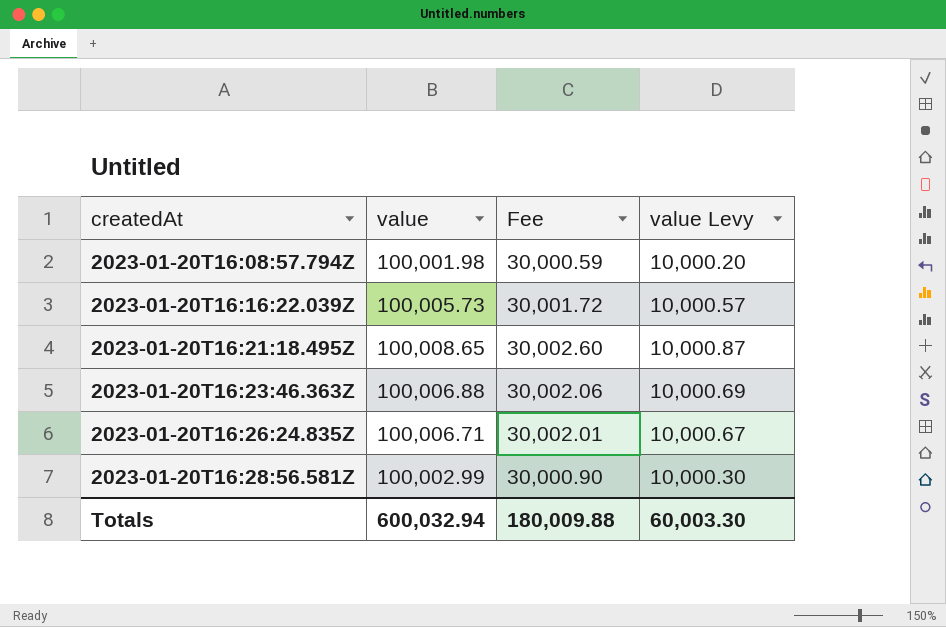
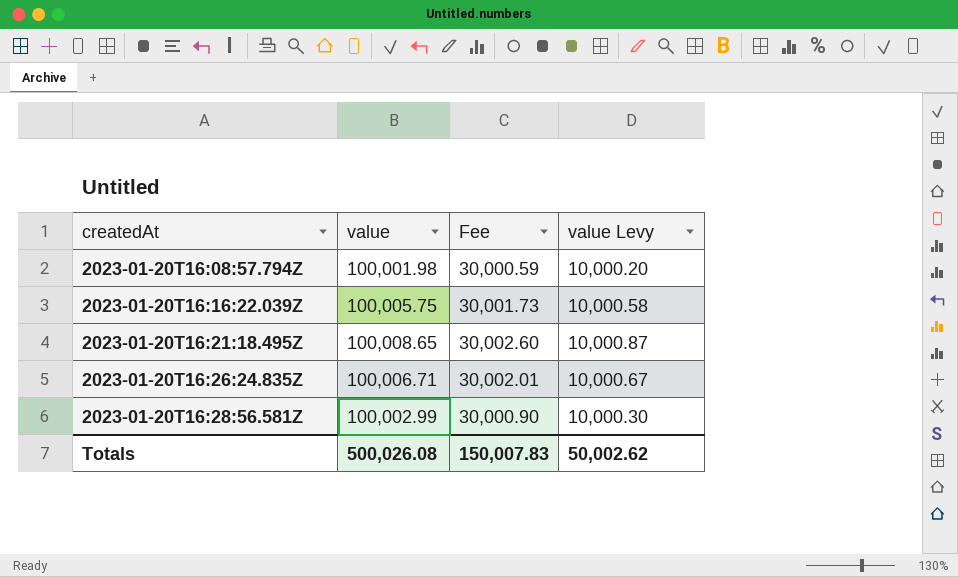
row 2023-01-20T16:23:46.363Z: 100,006.88 | 30,002.06 | 10,000.69 -> none
2023-01-20T16:16:22.039Z | value: 100,005.73 -> 100,005.75
2023-01-20T16:16:22.039Z | Fee: 30,001.72 -> 30,001.73
2023-01-20T16:16:22.039Z | value Levy: 10,000.57 -> 10,000.58
Totals | value: 600,032.94 -> 500,026.08
Totals | Fee: 180,009.88 -> 150,007.83
Totals | value Levy: 60,003.30 -> 50,002.62

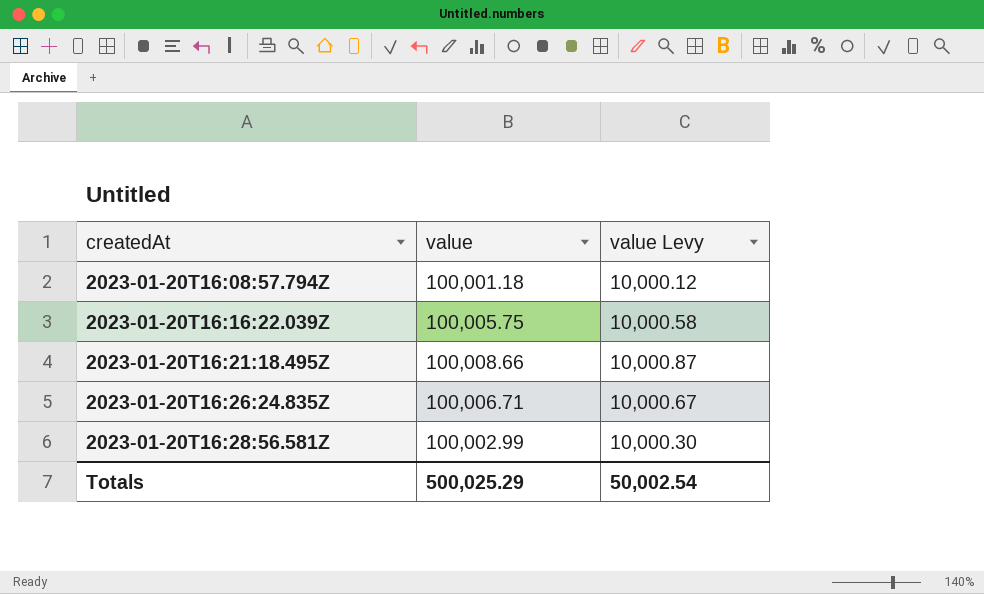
column Fee | formula: [value] * 0.3 -> none
2023-01-20T16:08:57.794Z | value: 100,001.98 -> 100,001.18
2023-01-20T16:08:57.794Z | value Levy: 10,000.20 -> 10,000.12
2023-01-20T16:21:18.495Z | value: 100,008.65 -> 100,008.66
Totals | value: 500,026.08 -> 500,025.29
Totals | value Levy: 50,002.62 -> 50,002.54

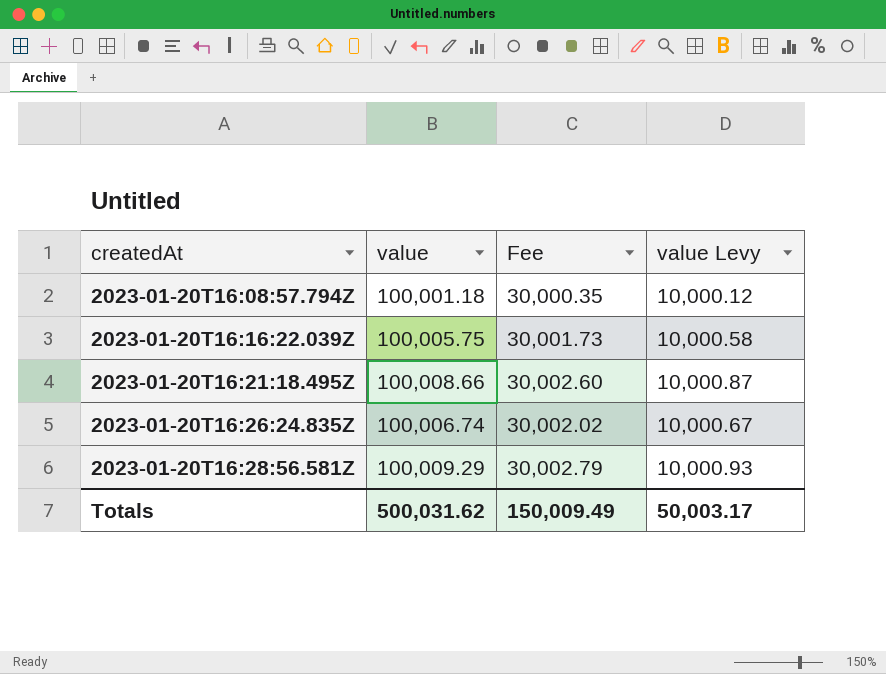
column Fee | formula: none -> [value] * 0.3
2023-01-20T16:26:24.835Z | value: 100,006.71 -> 100,006.74
2023-01-20T16:28:56.581Z | value: 100,002.99 -> 100,009.29
2023-01-20T16:28:56.581Z | value Levy: 10,000.30 -> 10,000.93
Totals | value: 500,025.29 -> 500,031.62
Totals | value Levy: 50,002.54 -> 50,003.17

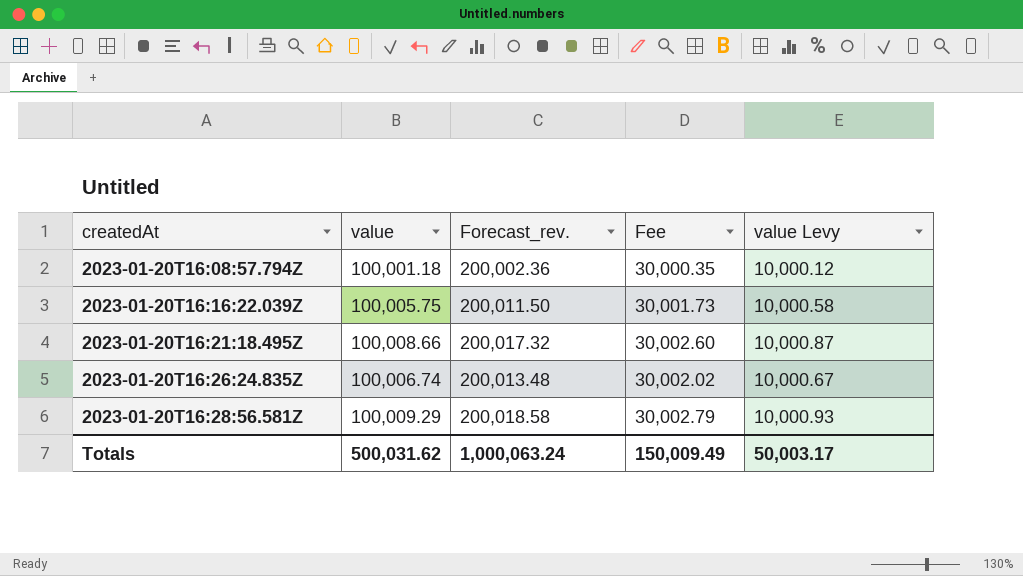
column Forecast_rev. | formula: none -> [value] * 2

